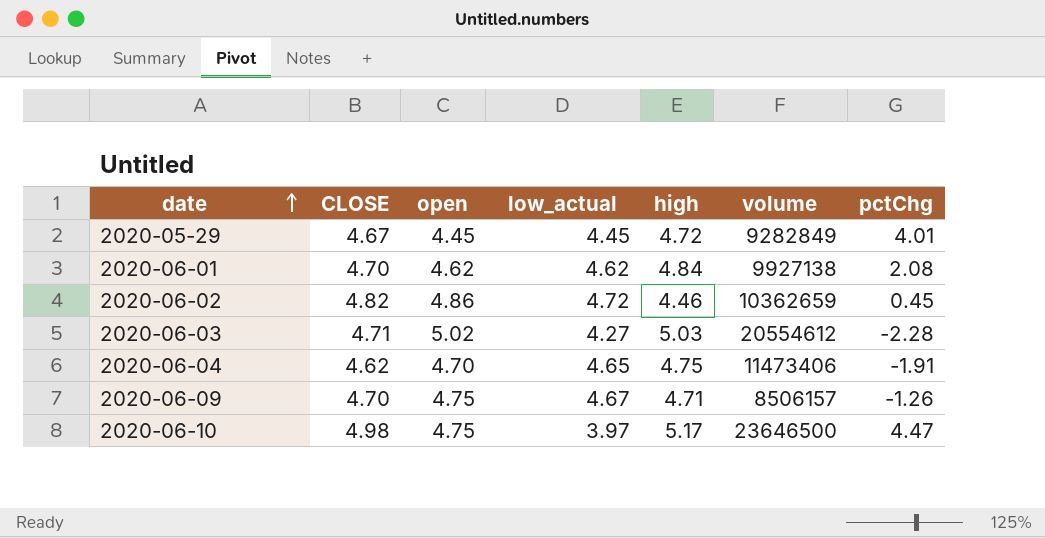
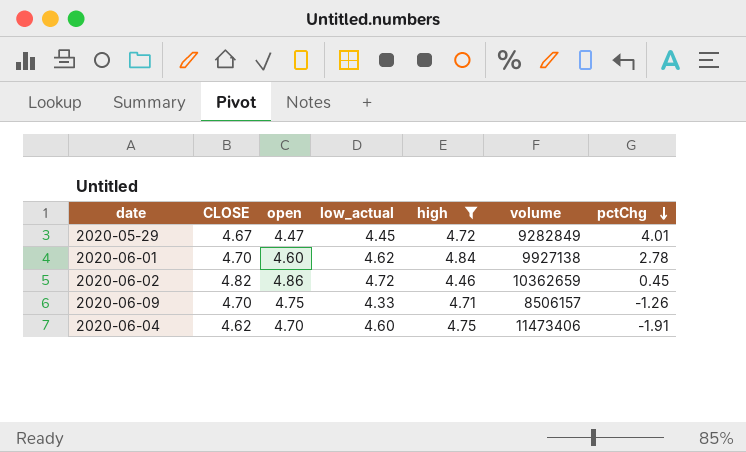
filter: none -> high <= 4.84
row order: date ascending -> pctChg descending
2020-05-29 | open: 4.45 -> 4.47
2020-06-01 | open: 4.62 -> 4.60
2020-06-01 | pctChg: 2.08 -> 2.78
2020-06-09 | low_actual: 4.67 -> 4.33
2020-06-04 | low_actual: 4.65 -> 4.60

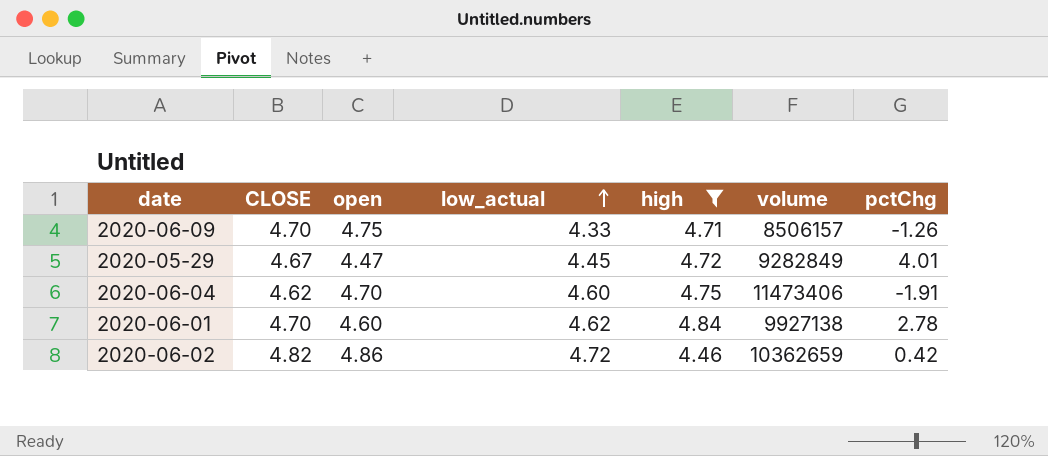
row order: pctChg descending -> low_actual ascending
2020-06-02 | pctChg: 0.45 -> 0.42

